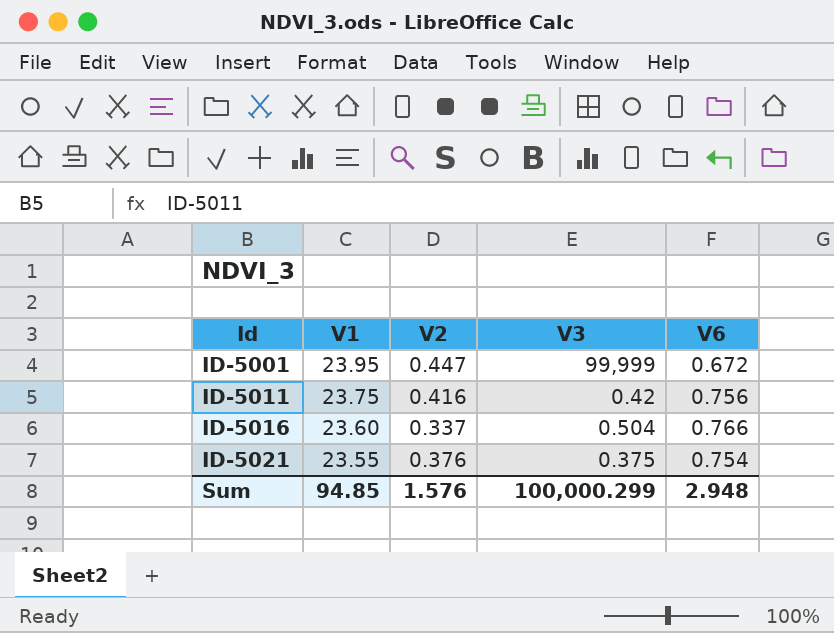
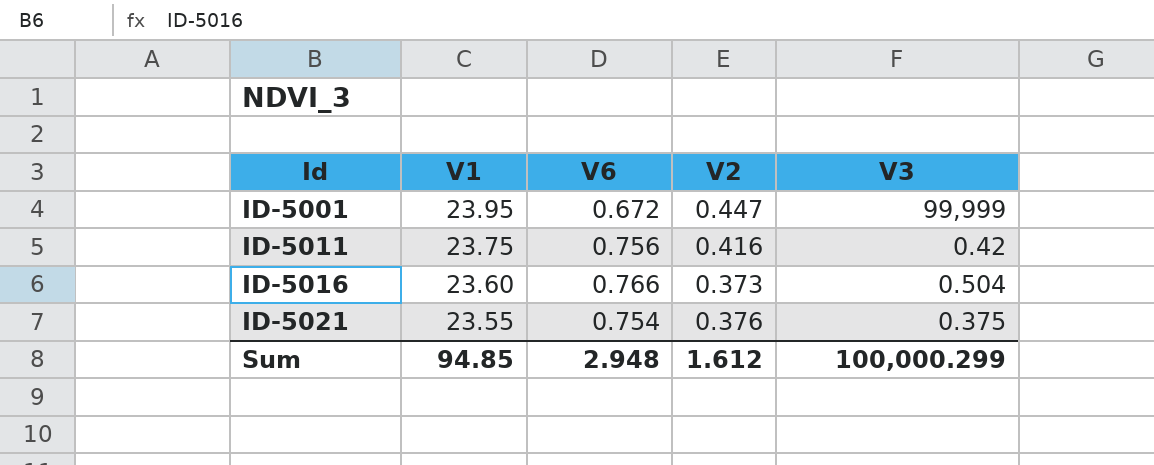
column V6 | position: 5 -> 3
ID-5016 | V2: 0.337 -> 0.373
Sum | V2: 1.576 -> 1.612

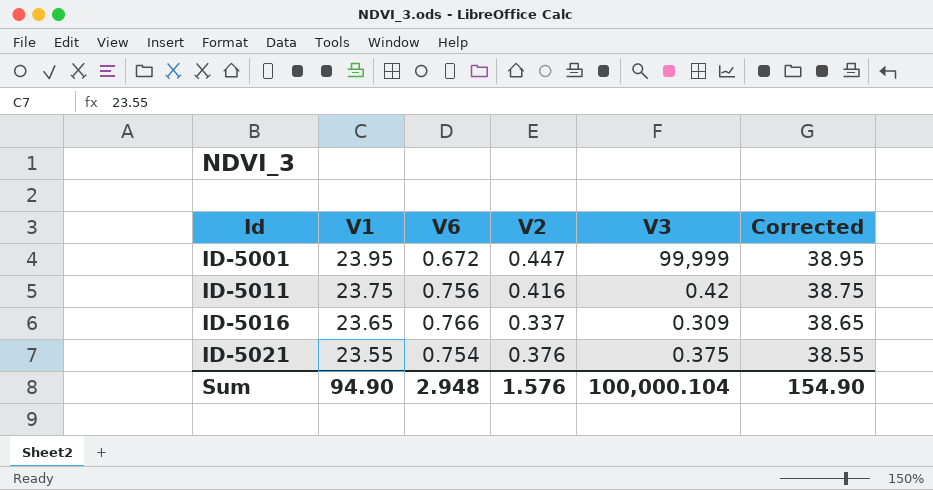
column Corrected | formula: none -> [V1] + 15
ID-5016 | V1: 23.60 -> 23.65
ID-5016 | V2: 0.373 -> 0.337
ID-5016 | V3: 0.504 -> 0.309
Sum | V1: 94.85 -> 94.90
Sum | V2: 1.612 -> 1.576
Sum | V3: 100,000.299 -> 100,000.104

